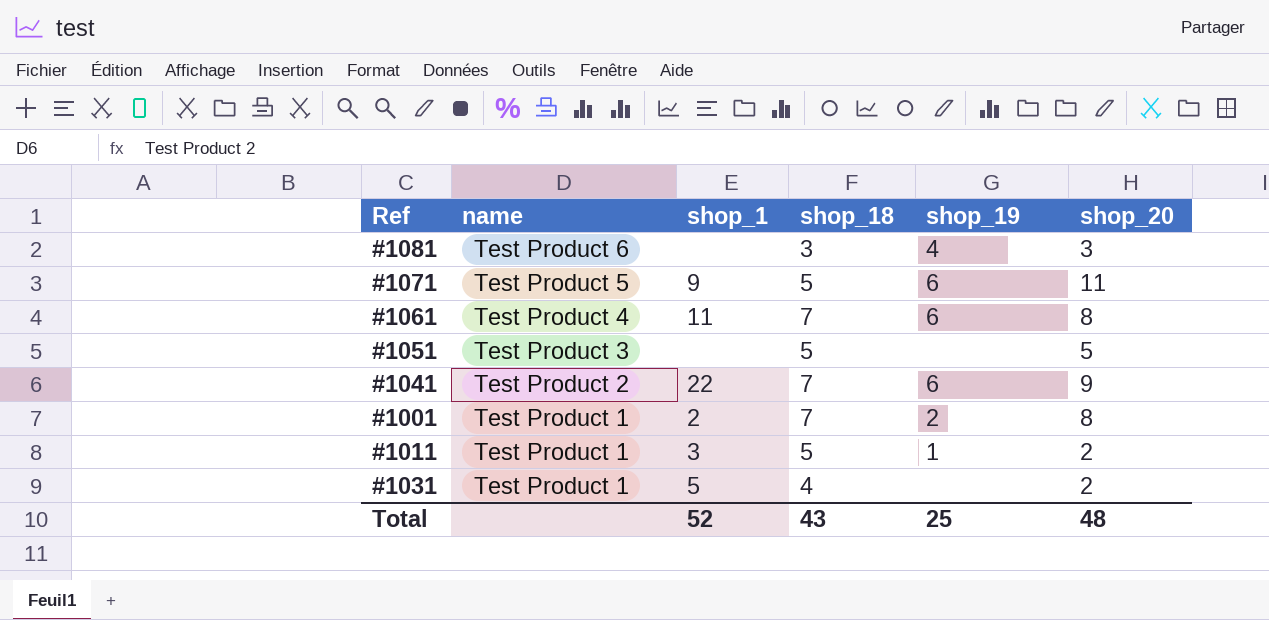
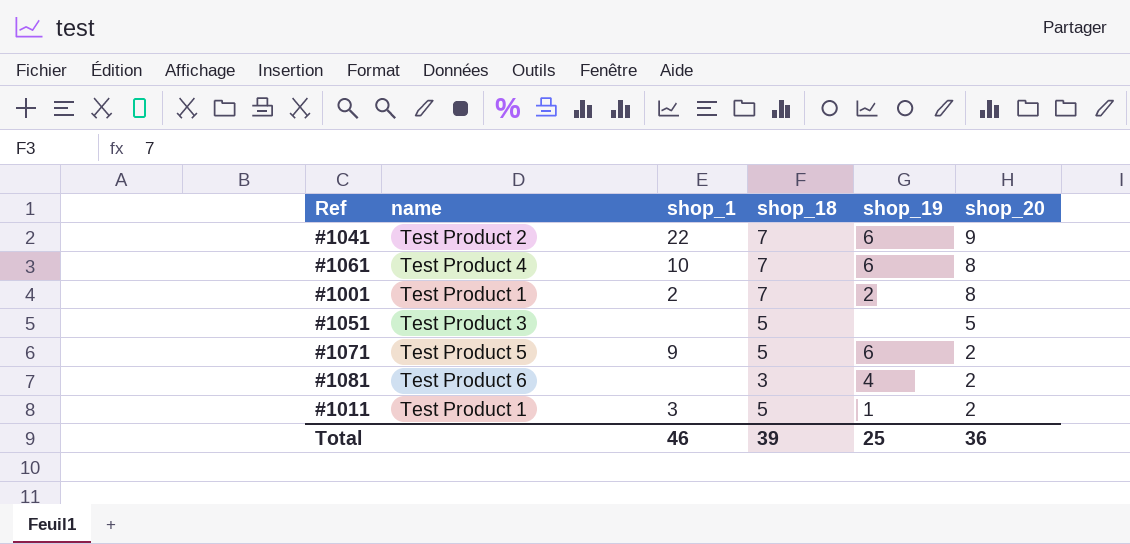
row order: name descending -> shop_20 descending
row #1031: Test Product 1 | 5 | 4 | none | 2 -> none
#1061 | shop_1: 11 -> 10
#1071 | shop_20: 11 -> 2
#1081 | shop_20: 3 -> 2
Total | shop_1: 52 -> 46
Total | shop_18: 43 -> 39
Total | shop_20: 48 -> 36

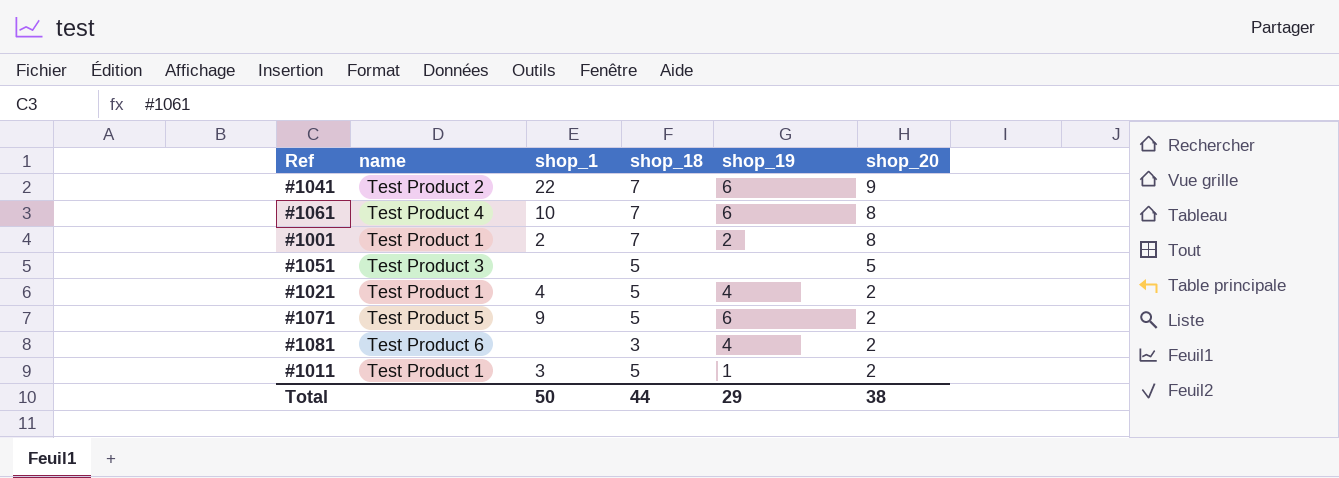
row #1021: none -> Test Product 1 | 4 | 5 | 4 | 2
Total | shop_1: 46 -> 50
Total | shop_18: 39 -> 44
Total | shop_19: 25 -> 29
Total | shop_20: 36 -> 38

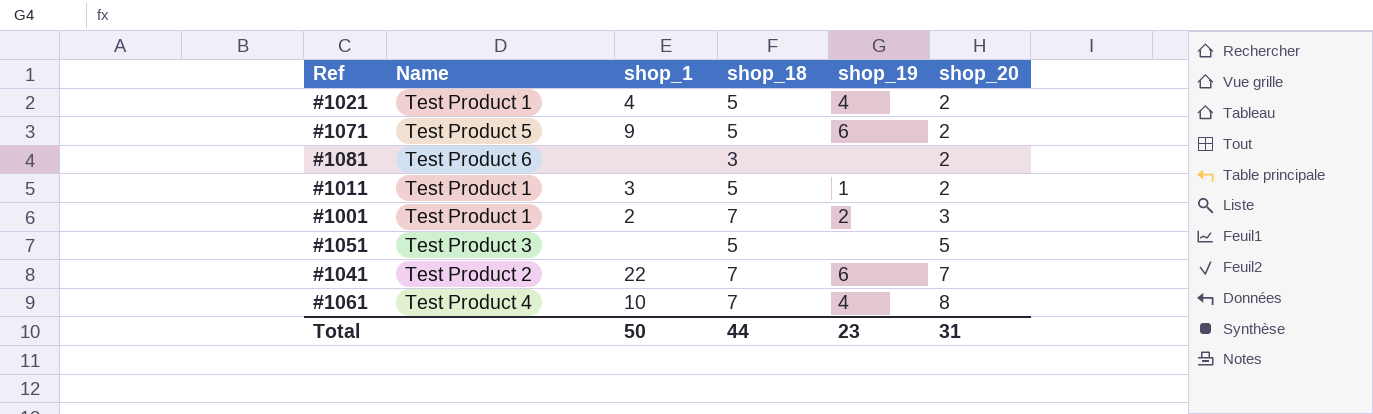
row order: shop_20 descending -> shop_20 ascending
column name: name -> Name
#1081 | shop_19: 4 -> none
#1001 | shop_20: 8 -> 3
#1041 | shop_20: 9 -> 7
#1061 | shop_19: 6 -> 4
Total | shop_19: 29 -> 23
Total | shop_20: 38 -> 31

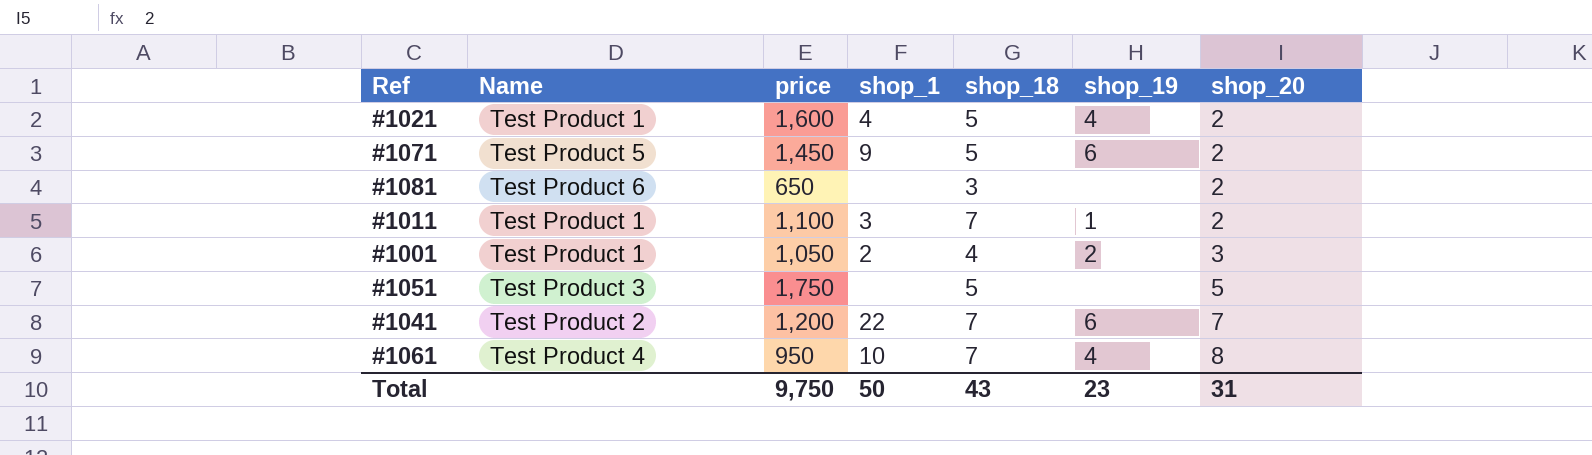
column price | position: none -> 3
#1011 | shop_18: 5 -> 7
#1001 | shop_18: 7 -> 4
Total | shop_18: 44 -> 43

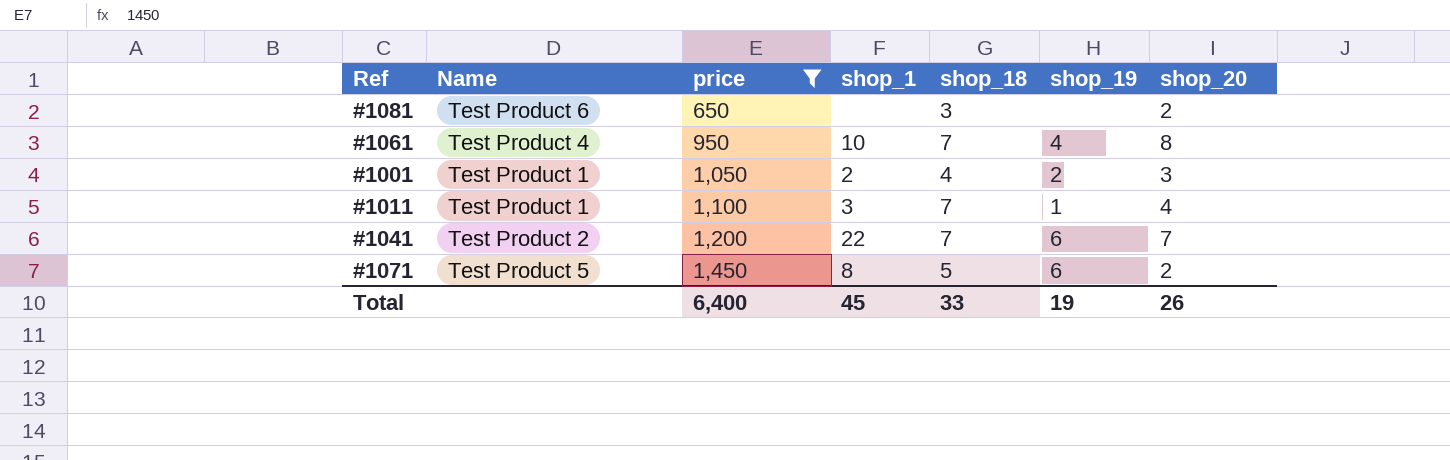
filter: none -> price <= 1,450
row order: shop_20 ascending -> price ascending
#1011 | shop_20: 2 -> 4
#1071 | shop_1: 9 -> 8
Total | price: 9,750 -> 6,400
Total | shop_1: 50 -> 45
Total | shop_18: 43 -> 33
Total | shop_19: 23 -> 19
Total | shop_20: 31 -> 26

